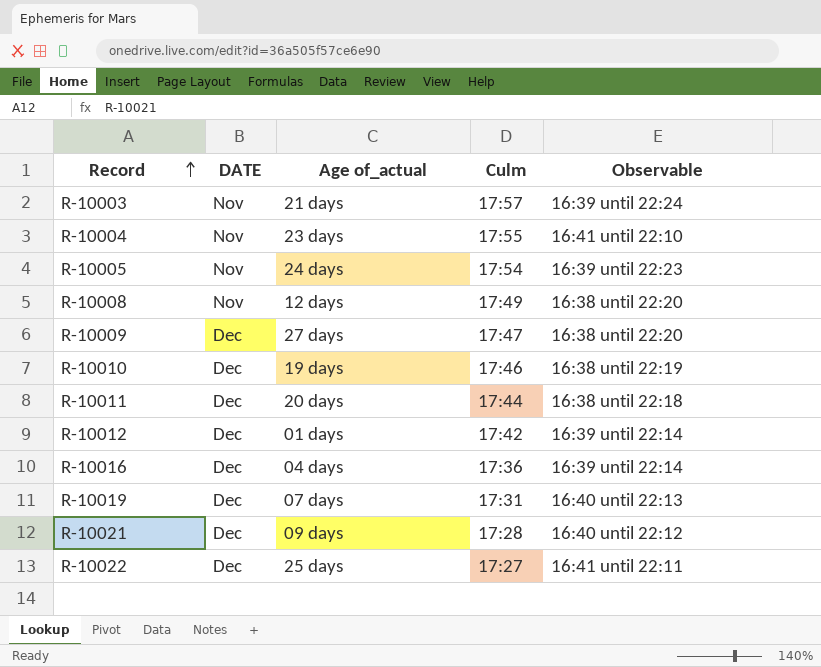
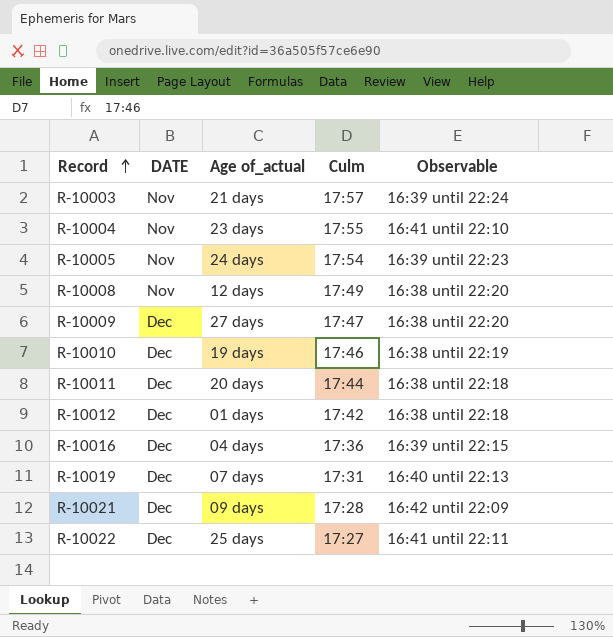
R-10012 | Observable: 16:39 until 22:14 -> 16:38 until 22:18
R-10016 | Observable: 16:39 until 22:14 -> 16:39 until 22:15
R-10021 | Observable: 16:40 until 22:12 -> 16:42 until 22:09

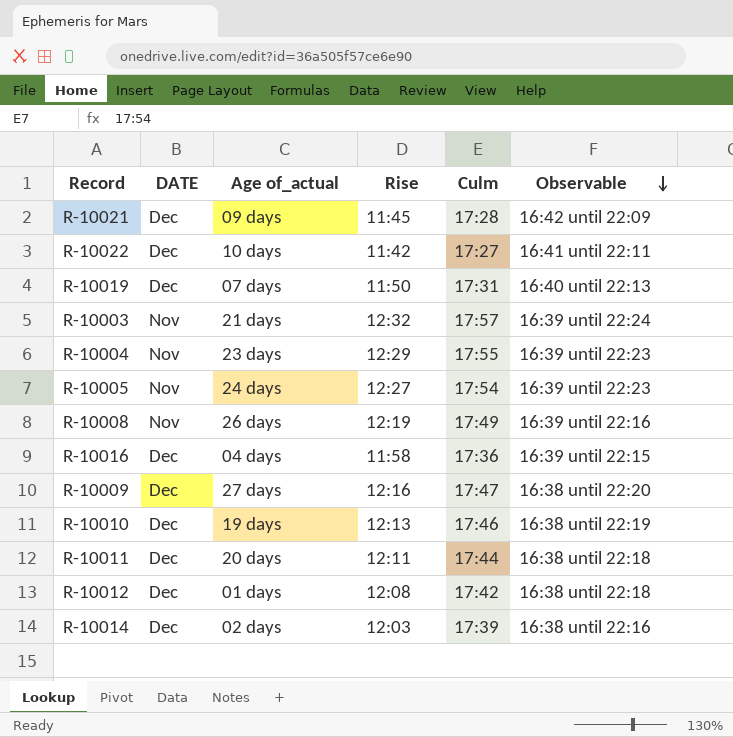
row order: Record ascending -> Observable descending
column Rise | position: none -> 4
R-10022 | Age of_actual: 25 days -> 10 days
R-10004 | Observable: 16:41 until 22:10 -> 16:39 until 22:23
R-10008 | Age of_actual: 12 days -> 26 days
R-10008 | Observable: 16:38 until 22:20 -> 16:39 until 22:16
row R-10014: none -> Dec | 02 days | 12:03 | 17:39 | 16:38 until 22:16

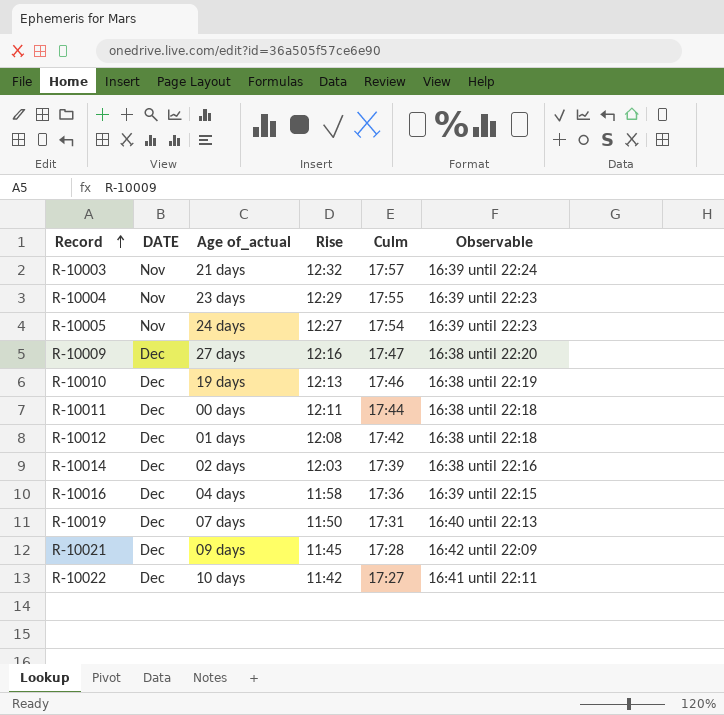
row order: Observable descending -> Record ascending
row R-10008: Nov | 26 days | 12:19 | 17:49 | 16:39 until 22:16 -> none
R-10011 | Age of_actual: 20 days -> 00 days

